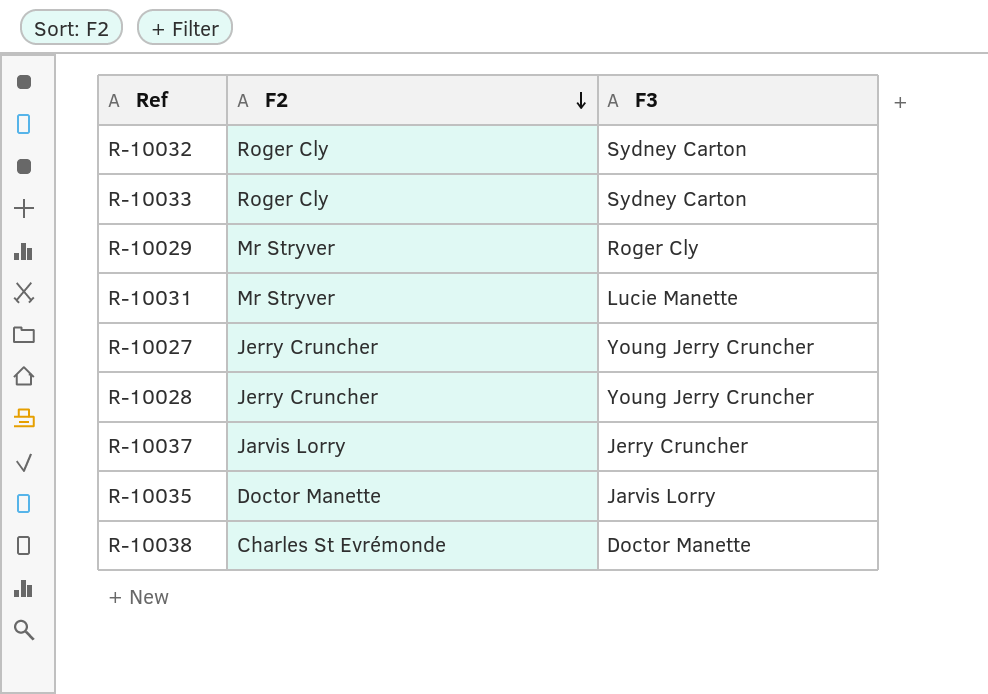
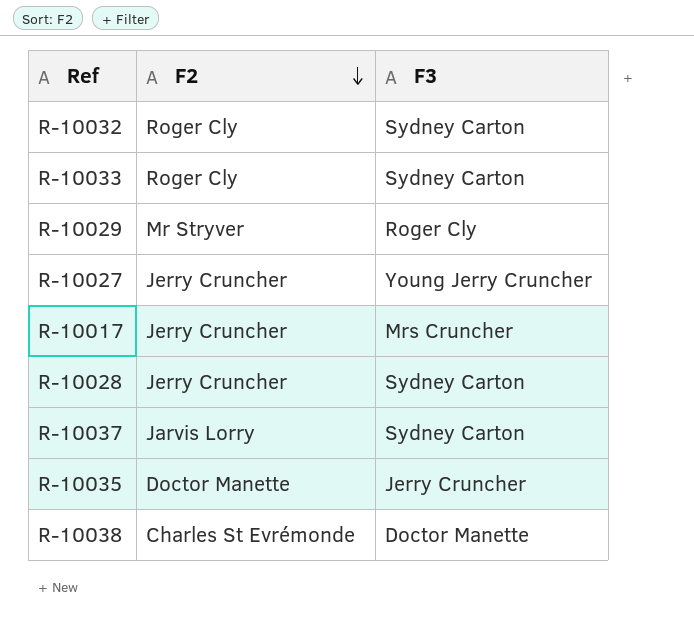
row R-10031: Mr Stryver | Lucie Manette -> none
row R-10017: none -> Jerry Cruncher | Mrs Cruncher
R-10028 | F3: Young Jerry Cruncher -> Sydney Carton
R-10037 | F3: Jerry Cruncher -> Sydney Carton
R-10035 | F3: Jarvis Lorry -> Jerry Cruncher

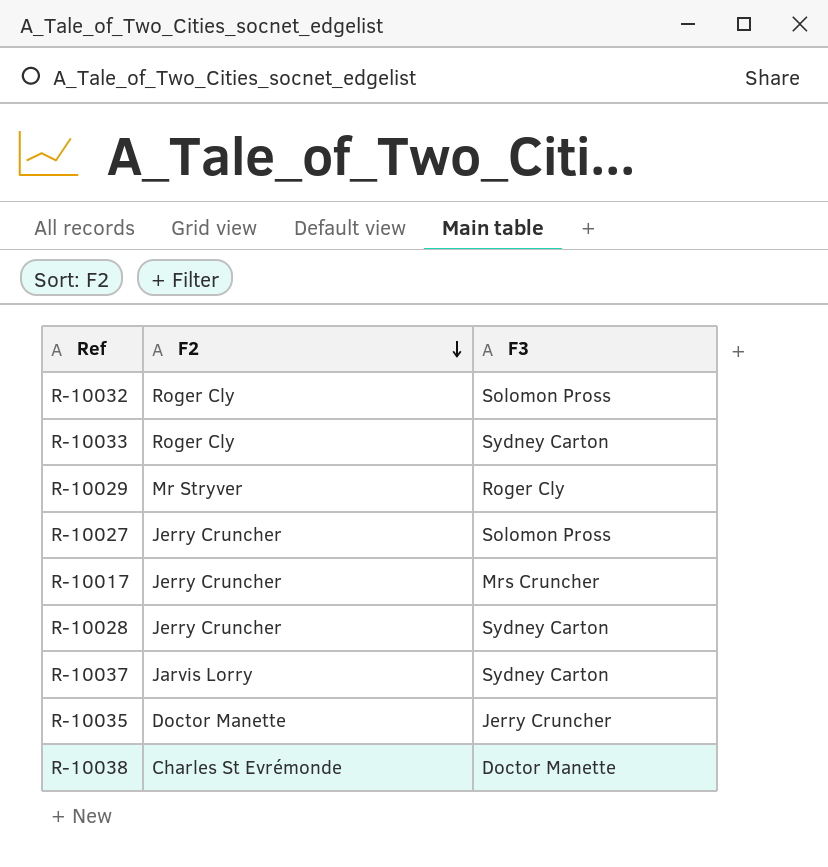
R-10032 | F3: Sydney Carton -> Solomon Pross
R-10027 | F3: Young Jerry Cruncher -> Solomon Pross

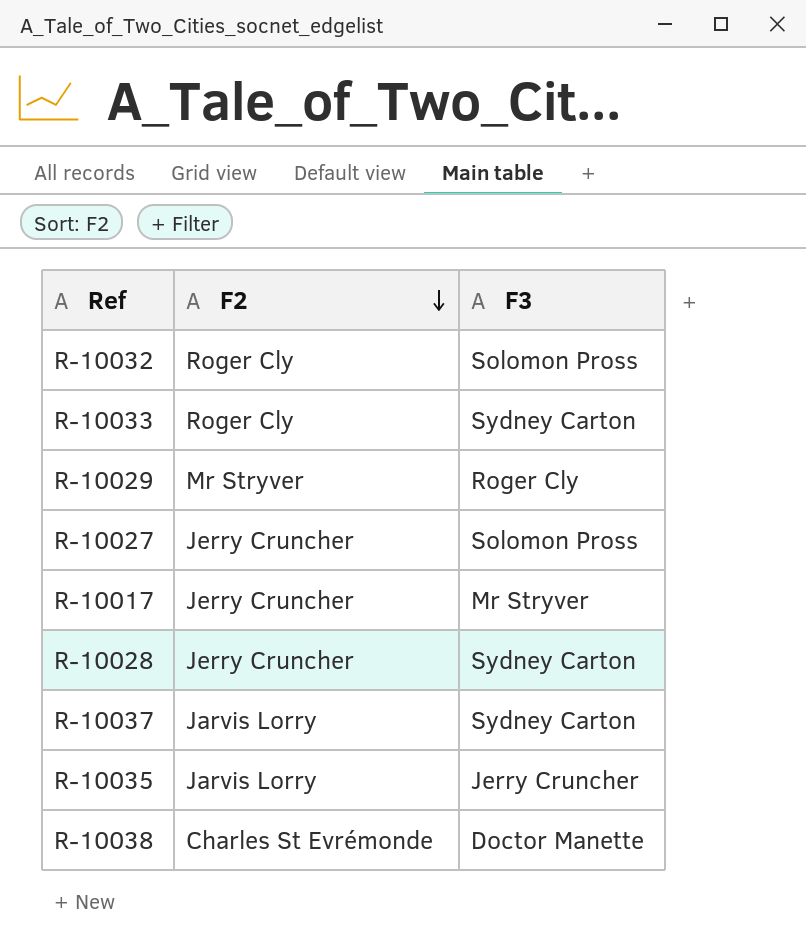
R-10017 | F3: Mrs Cruncher -> Mr Stryver
R-10035 | F2: Doctor Manette -> Jarvis Lorry

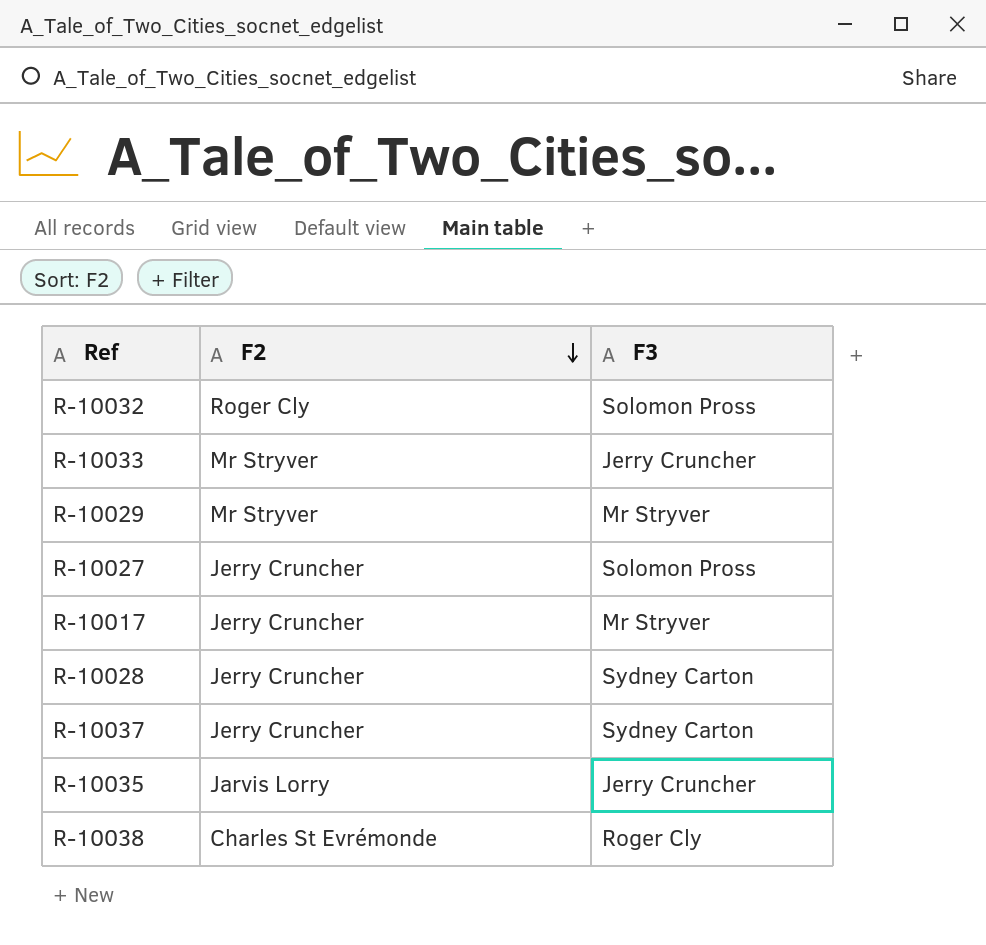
R-10033 | F2: Roger Cly -> Mr Stryver
R-10033 | F3: Sydney Carton -> Jerry Cruncher
R-10029 | F3: Roger Cly -> Mr Stryver
R-10037 | F2: Jarvis Lorry -> Jerry Cruncher
R-10038 | F3: Doctor Manette -> Roger Cly

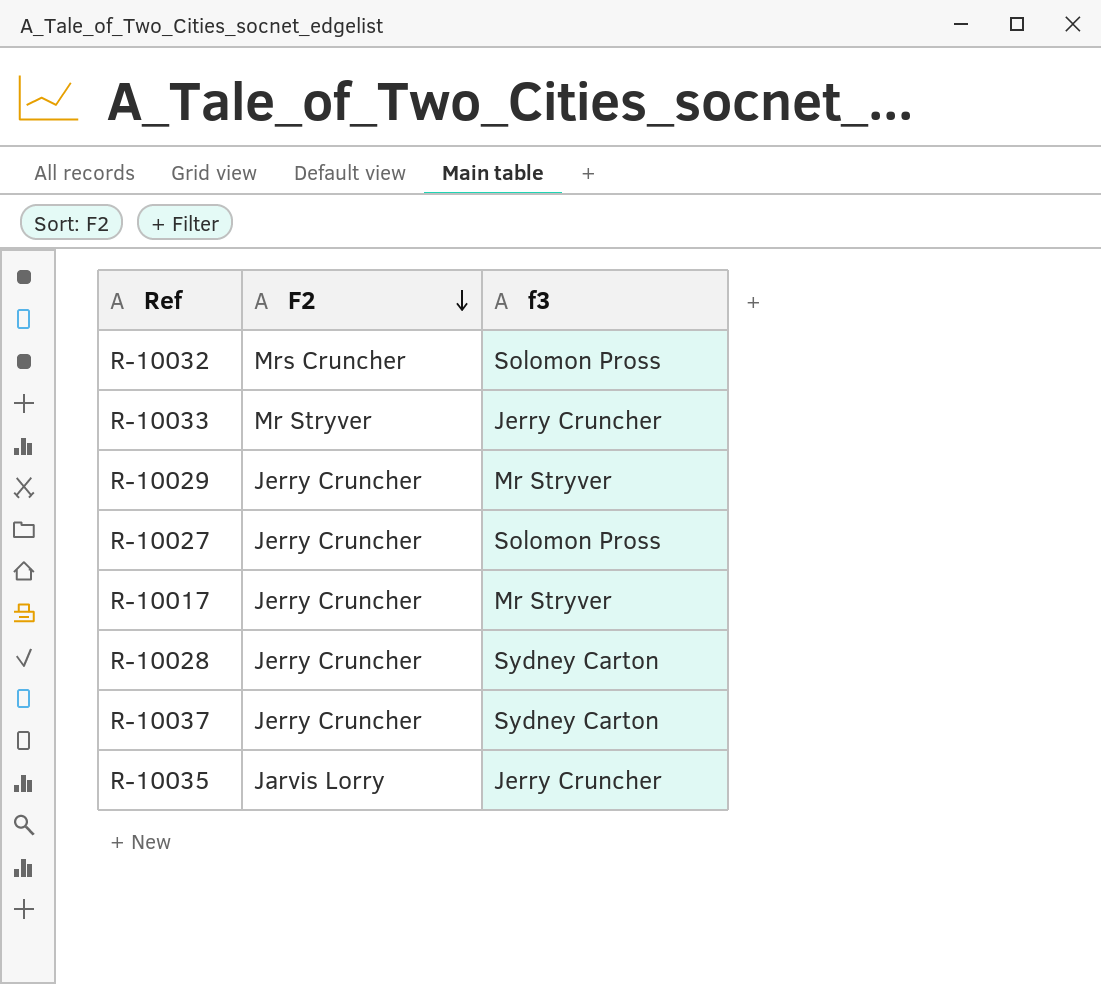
column name: F3 -> f3
row R-10038: Charles St Evrémonde | Roger Cly -> none
R-10032 | F2: Roger Cly -> Mrs Cruncher
R-10029 | F2: Mr Stryver -> Jerry Cruncher

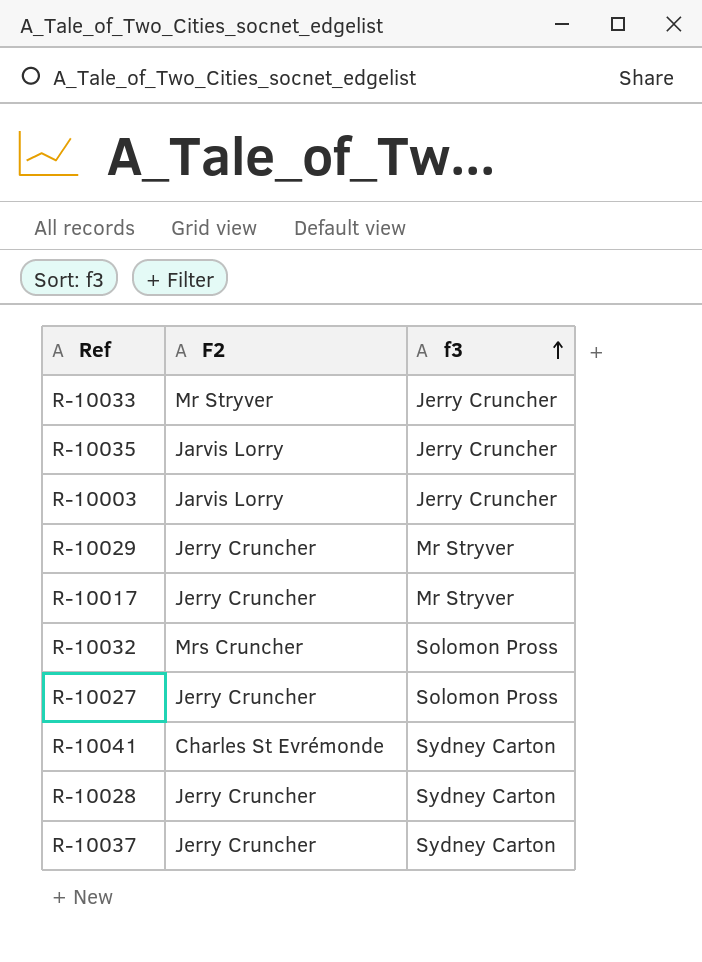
row order: F2 descending -> f3 ascending
row R-10003: none -> Jarvis Lorry | Jerry Cruncher
row R-10041: none -> Charles St Evrémonde | Sydney Carton

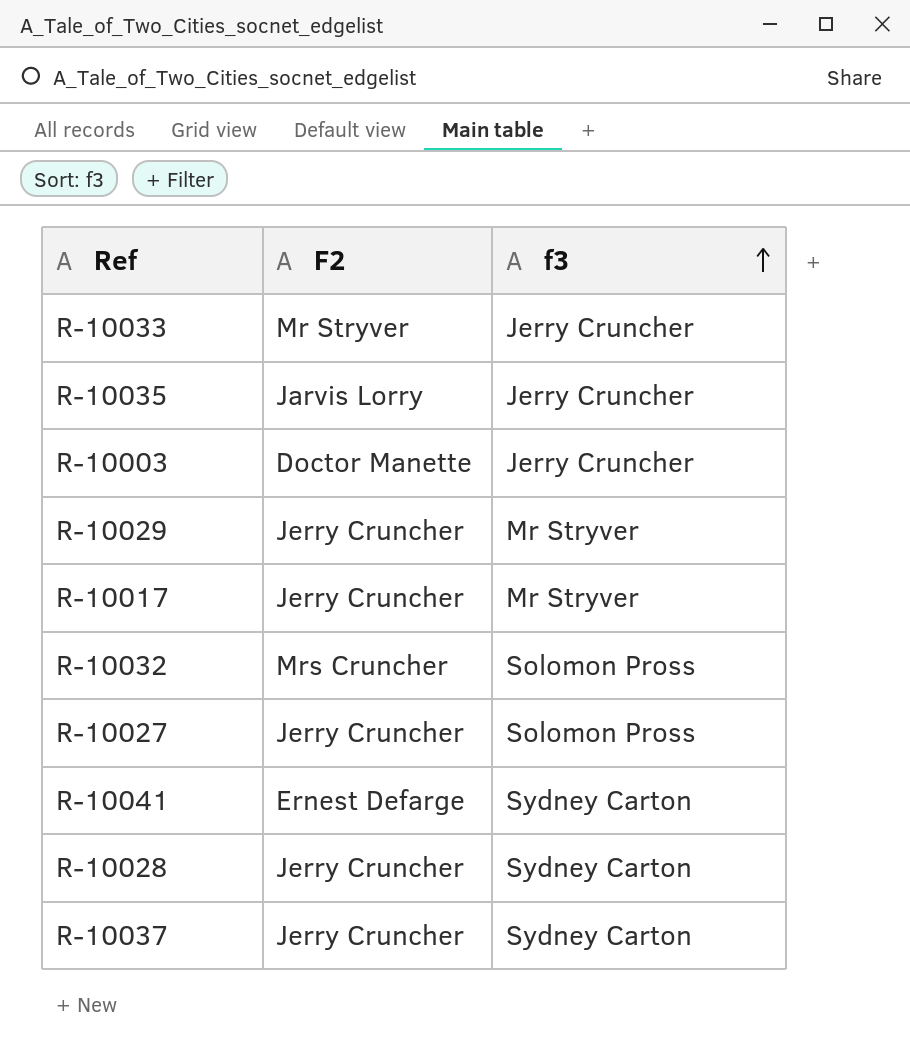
R-10003 | F2: Jarvis Lorry -> Doctor Manette
R-10041 | F2: Charles St Evrémonde -> Ernest Defarge

